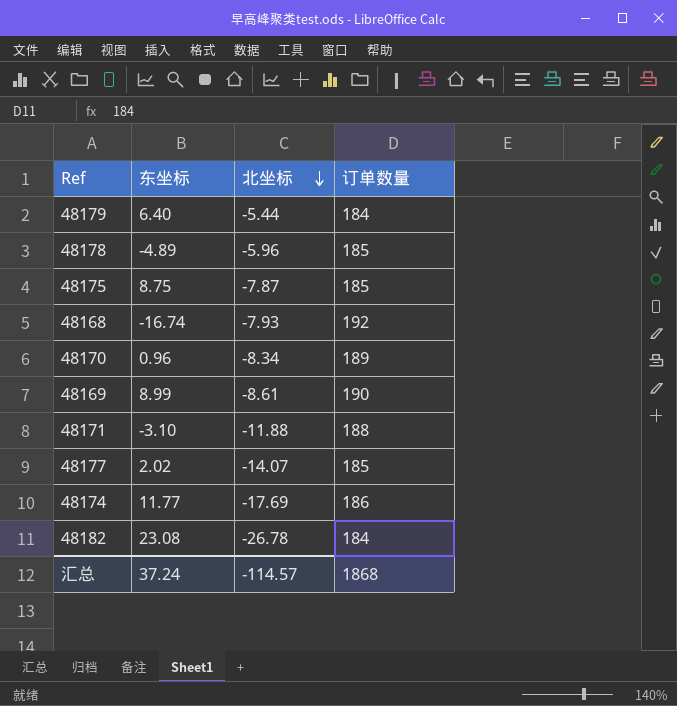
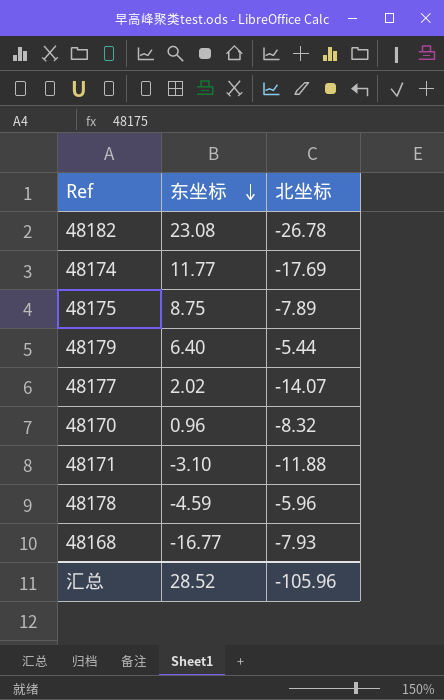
row order: 北坐标 descending -> 东坐标 descending
column 订单数量 | position: 4 -> none
row 48169: 8.99 | -8.61 | 190 -> none
48175 | 北坐标: -7.87 -> -7.89
48170 | 北坐标: -8.34 -> -8.32
48178 | 东坐标: -4.89 -> -4.59
48168 | 东坐标: -16.74 -> -16.77
汇总 | 东坐标: 37.24 -> 28.52
汇总 | 北坐标: -114.57 -> -105.96

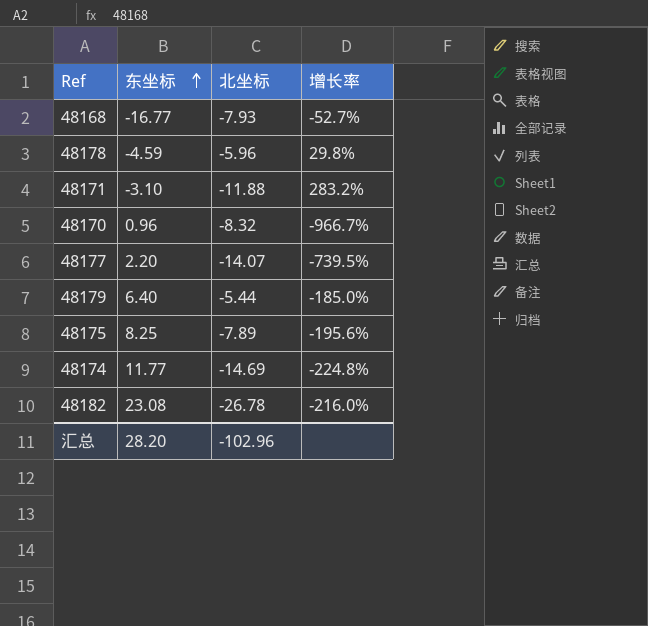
row order: 东坐标 descending -> 东坐标 ascending
column 增长率 | formula: none -> ([北坐标] - [东坐标]) / [东坐标]
48177 | 东坐标: 2.02 -> 2.20
48175 | 东坐标: 8.75 -> 8.25
48174 | 北坐标: -17.69 -> -14.69
汇总 | 东坐标: 28.52 -> 28.20
汇总 | 北坐标: -105.96 -> -102.96

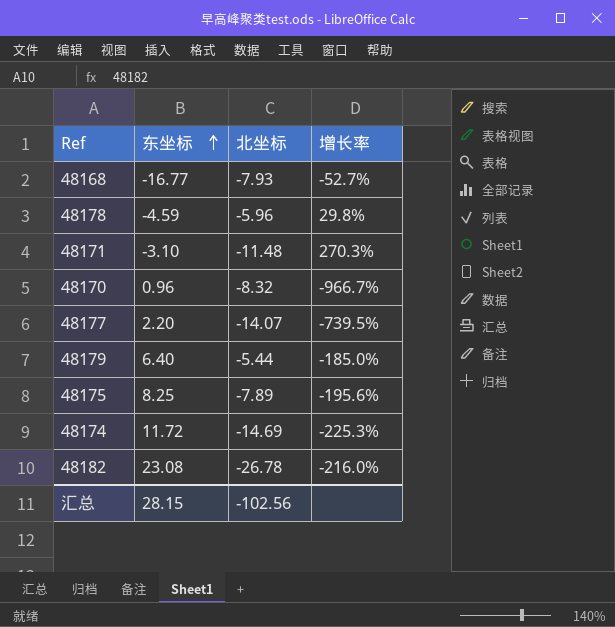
48171 | 北坐标: -11.88 -> -11.48
48171 | 增长率: 283.2% -> 270.3%
48174 | 东坐标: 11.77 -> 11.72
48174 | 增长率: -224.8% -> -225.3%
汇总 | 东坐标: 28.20 -> 28.15
汇总 | 北坐标: -102.96 -> -102.56

